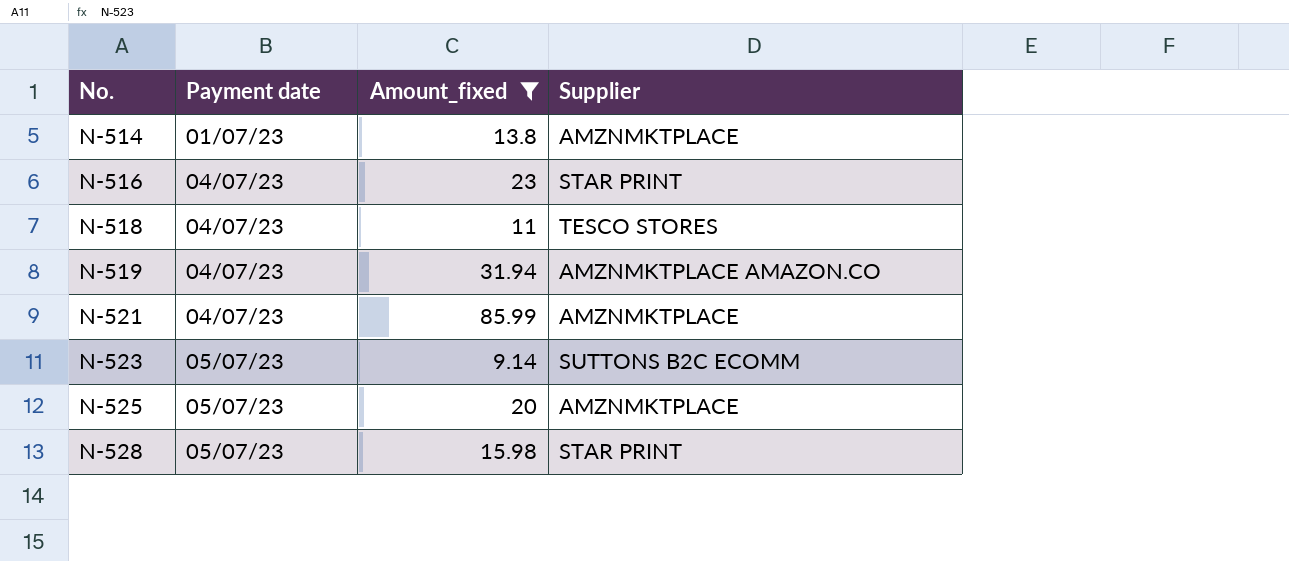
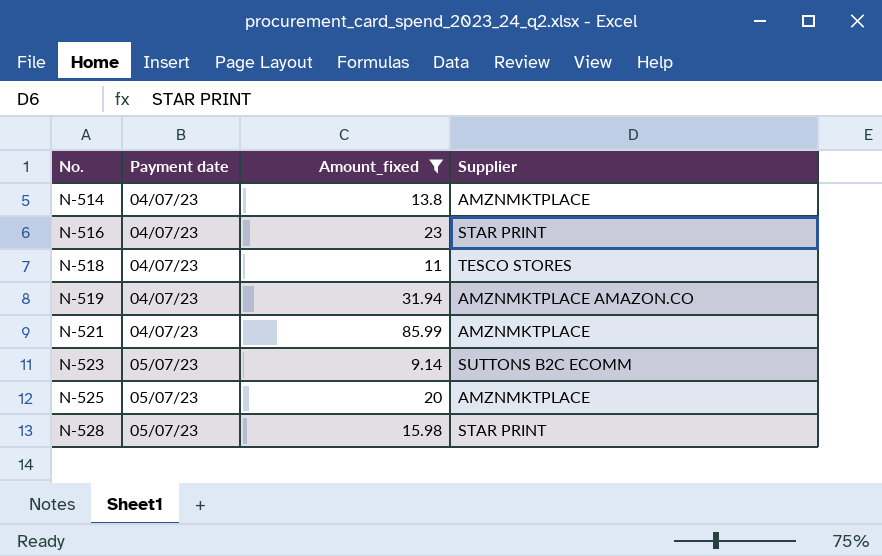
N-514 | Payment date: 01/07/23 -> 04/07/23

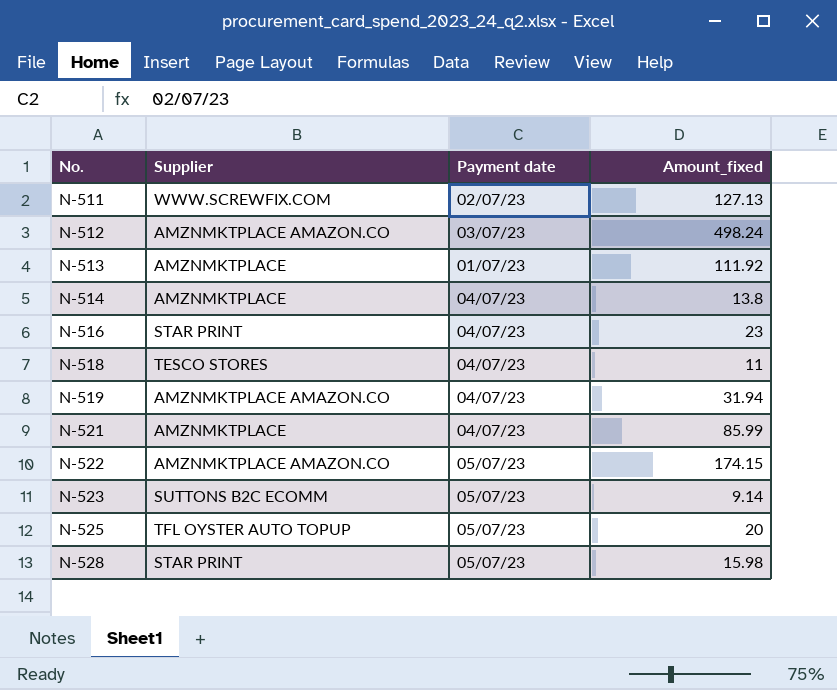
filter: Amount_fixed <= 85.99 -> none
column Supplier | position: 4 -> 2
N-525 | Supplier: AMZNMKTPLACE -> TFL OYSTER AUTO TOPUP

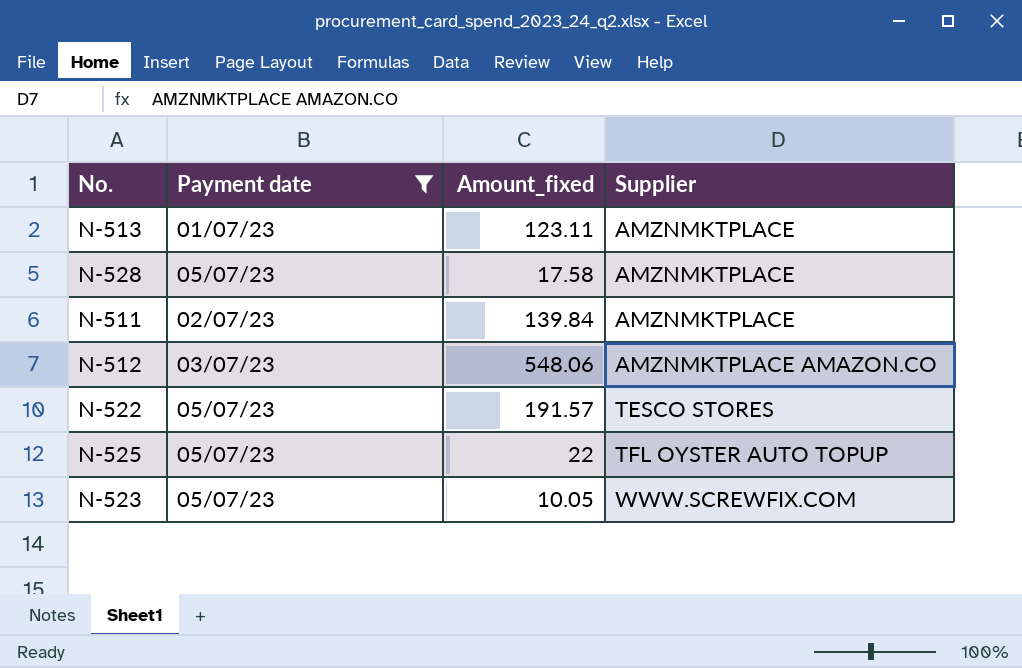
filter: none -> Payment date != 04/07/23
row order: No. ascending -> Supplier ascending
column Supplier | position: 2 -> 4
N-513 | Amount_fixed: 111.92 -> 123.11
N-528 | Amount_fixed: 15.98 -> 17.58
N-528 | Supplier: STAR PRINT -> AMZNMKTPLACE
N-511 | Amount_fixed: 127.13 -> 139.84
N-511 | Supplier: WWW.SCREWFIX.COM -> AMZNMKTPLACE
N-512 | Amount_fixed: 498.24 -> 548.06
N-522 | Amount_fixed: 174.15 -> 191.57
N-522 | Supplier: AMZNMKTPLACE AMAZON.CO -> TESCO STORES
N-525 | Amount_fixed: 20 -> 22
N-523 | Amount_fixed: 9.14 -> 10.05
N-523 | Supplier: SUTTONS B2C ECOMM -> WWW.SCREWFIX.COM

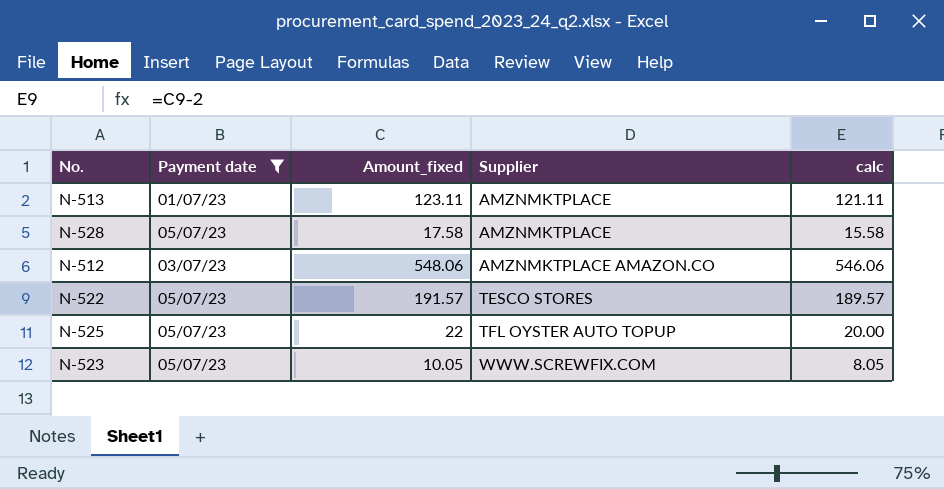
column calc | formula: none -> [Amount_fixed] - 2
row N-511: 02/07/23 | 139.84 | AMZNMKTPLACE -> none

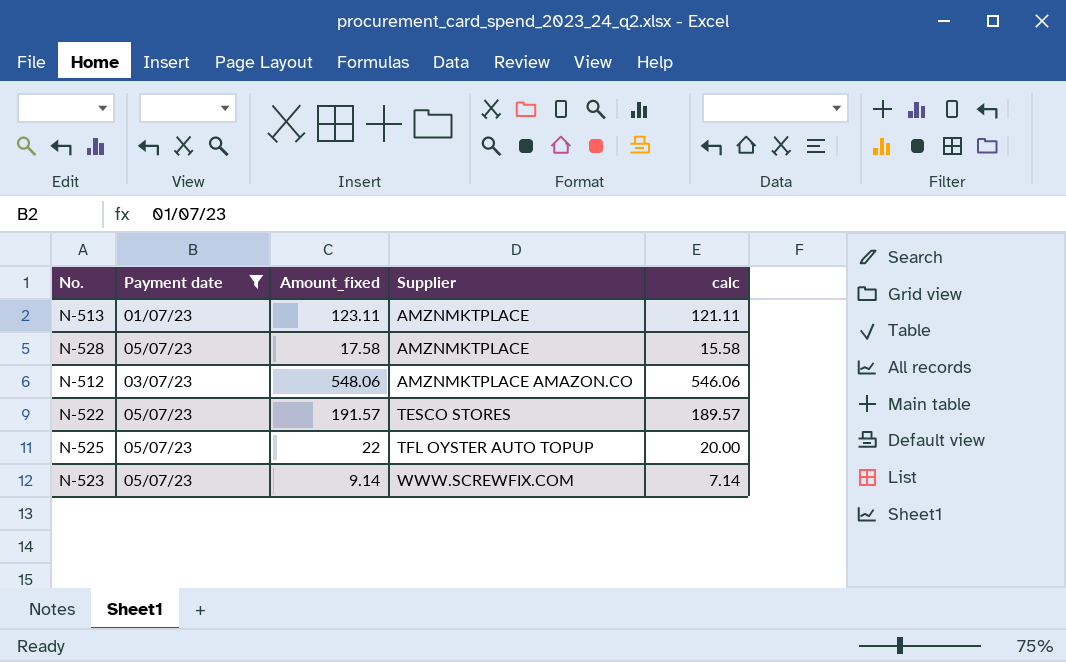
N-523 | Amount_fixed: 10.05 -> 9.14
N-523 | calc: 8.05 -> 7.14

